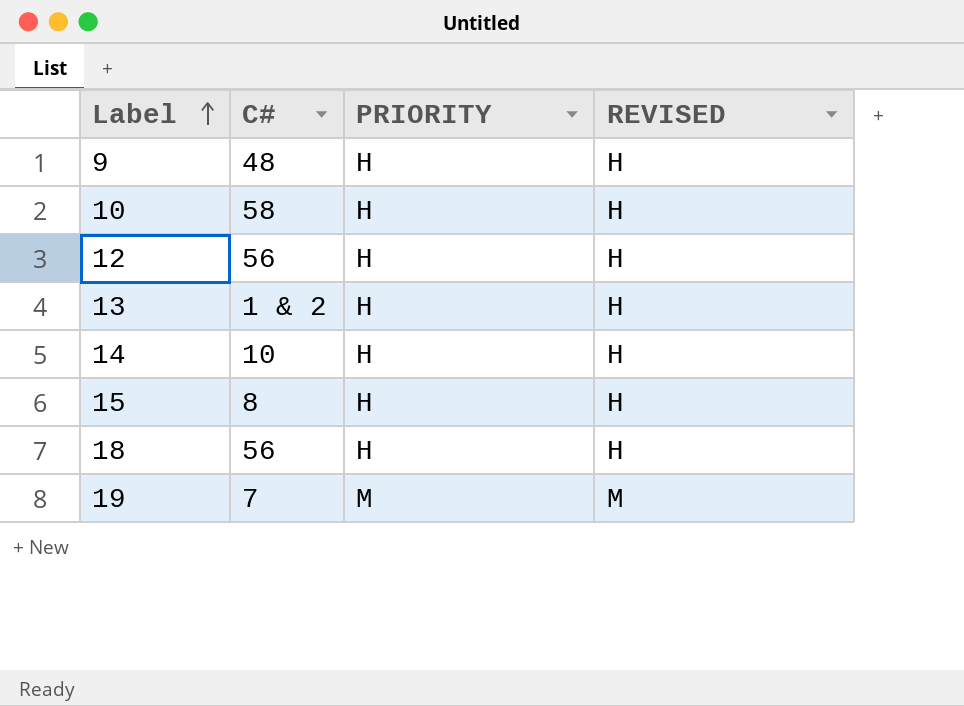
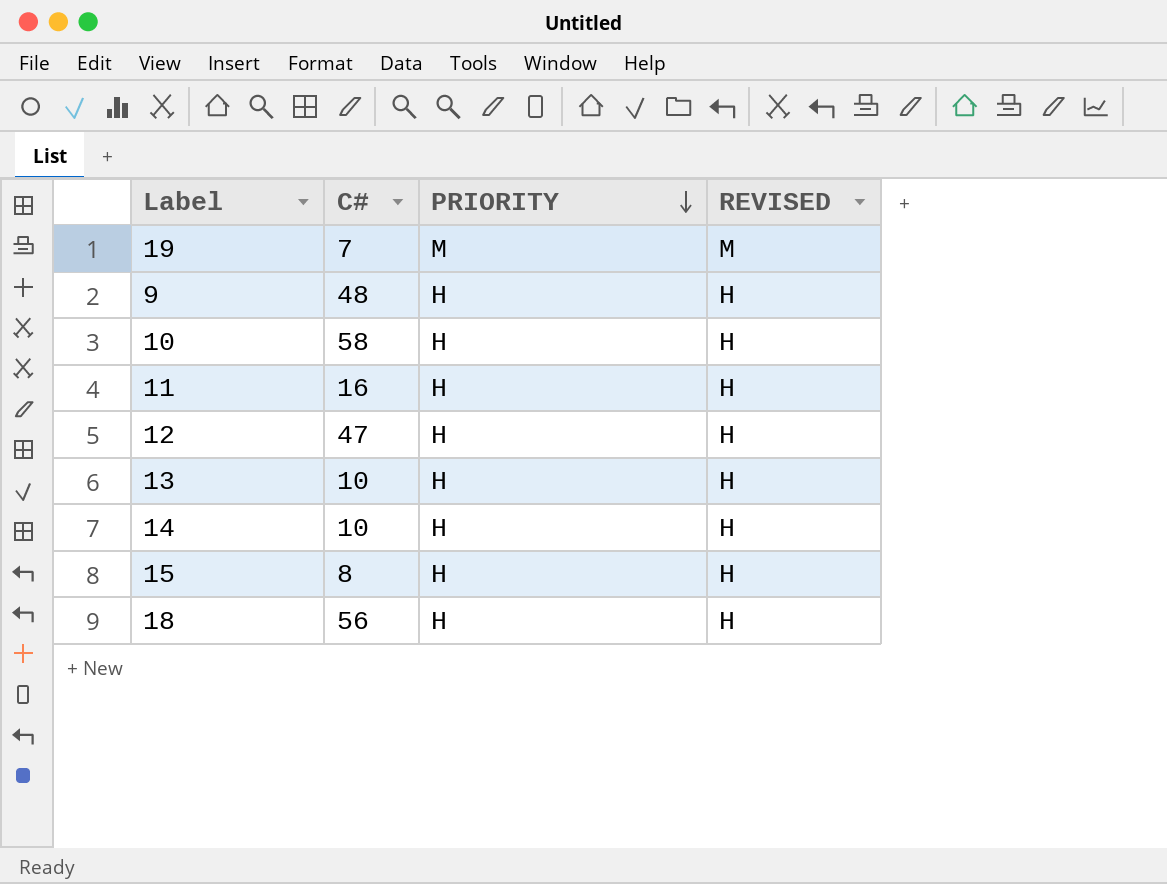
row order: Label ascending -> PRIORITY descending
row 11: none -> 16 | H | H
12 | C#: 56 -> 47
13 | C#: 1 & 2 -> 10

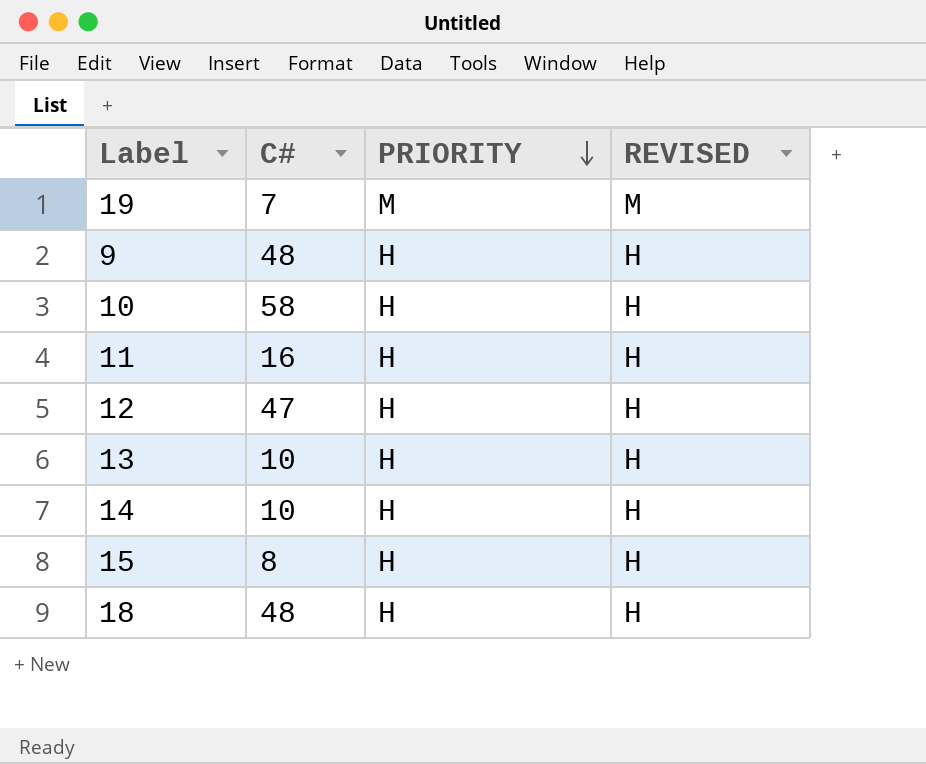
18 | C#: 56 -> 48

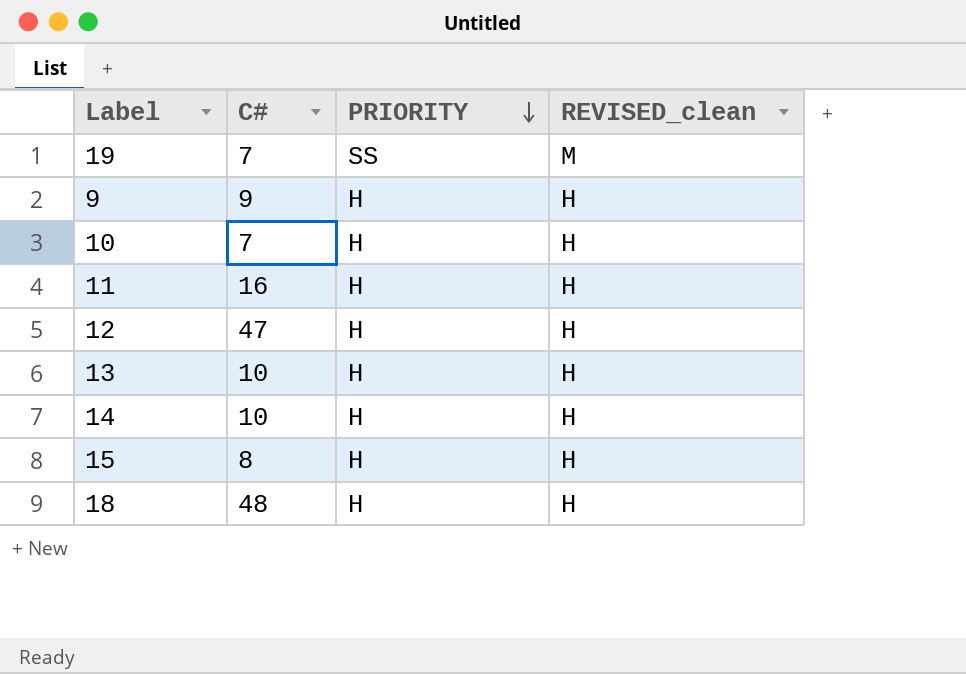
column name: REVISED -> REVISED_clean
19 | PRIORITY: M -> SS
9 | C#: 48 -> 9
10 | C#: 58 -> 7

